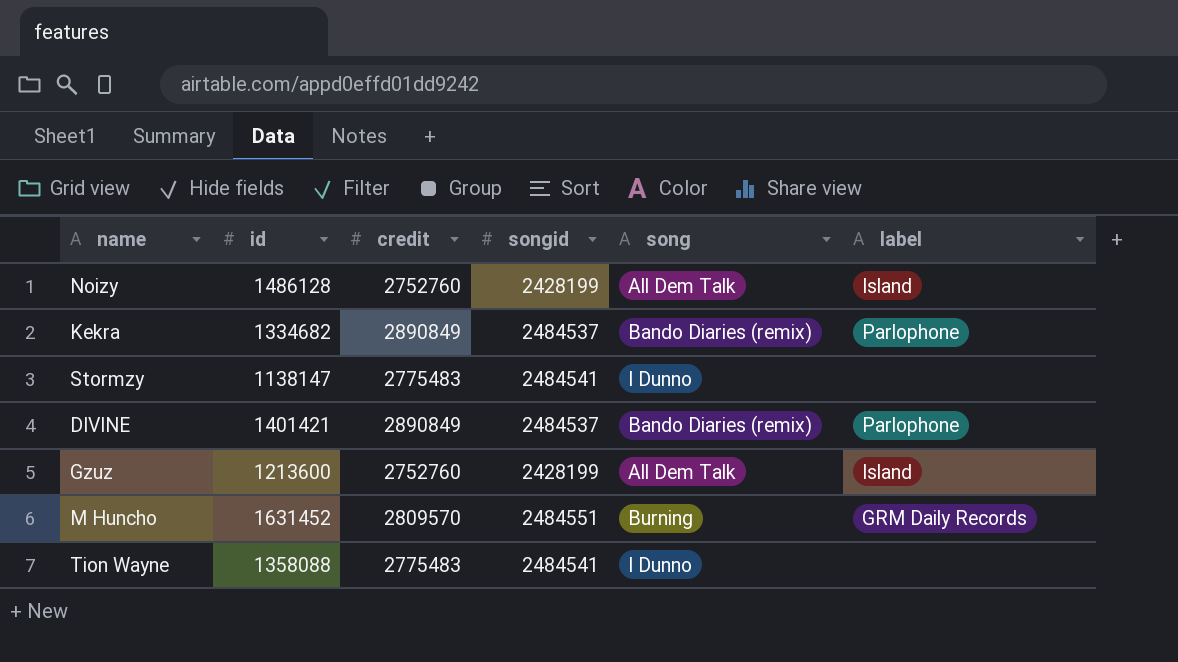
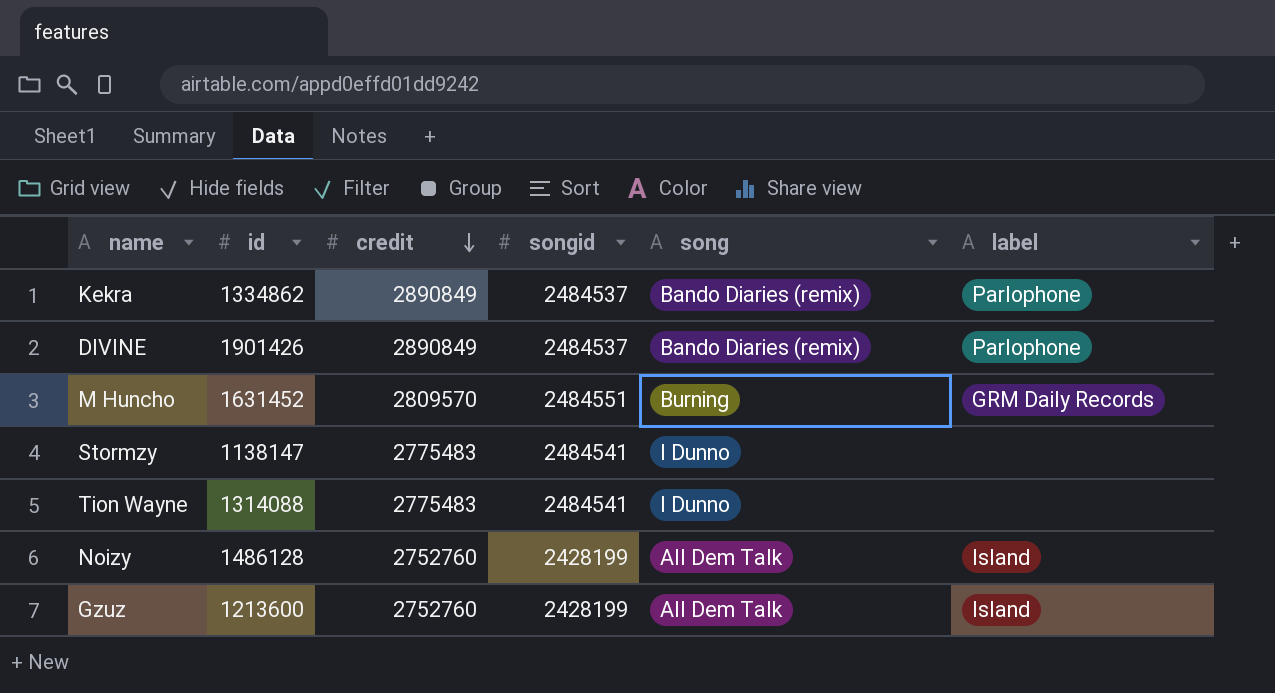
row order: none -> credit descending
Kekra | id: 1334682 -> 1334862
DIVINE | id: 1401421 -> 1901426
Tion Wayne | id: 1358088 -> 1314088

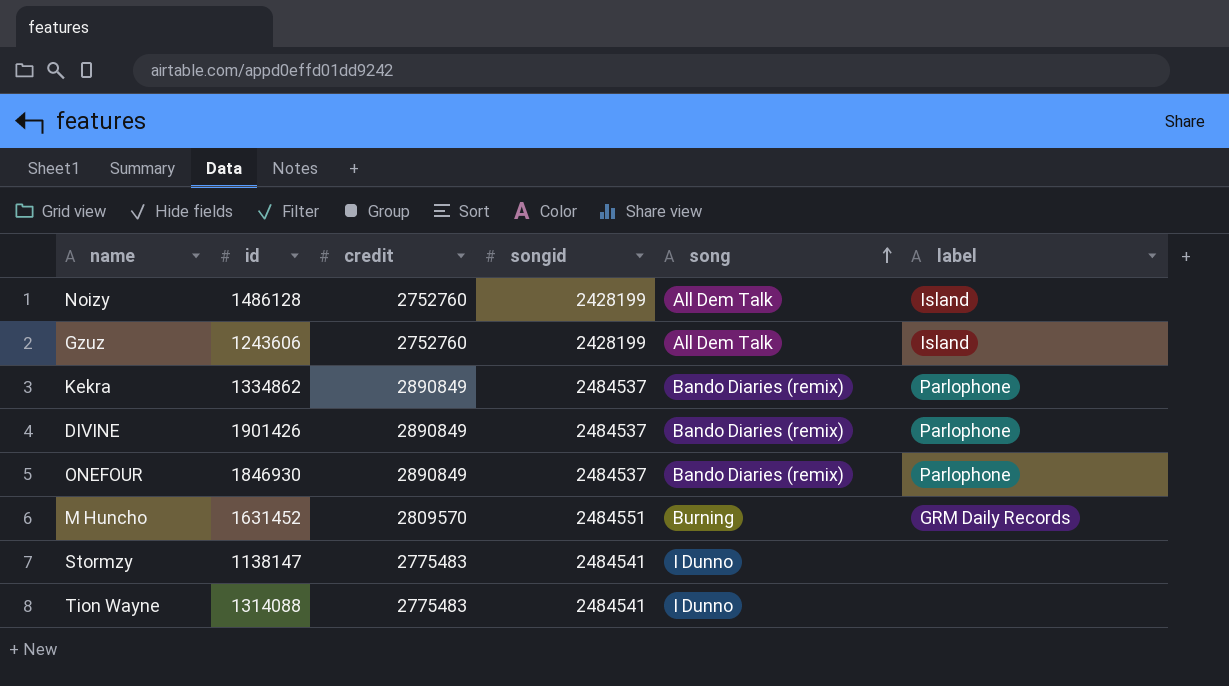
row order: credit descending -> song ascending
Gzuz | id: 1213600 -> 1243606
row ONEFOUR: none -> 1846930 | 2890849 | 2484537 | Bando Diaries (remix) | Parlophone

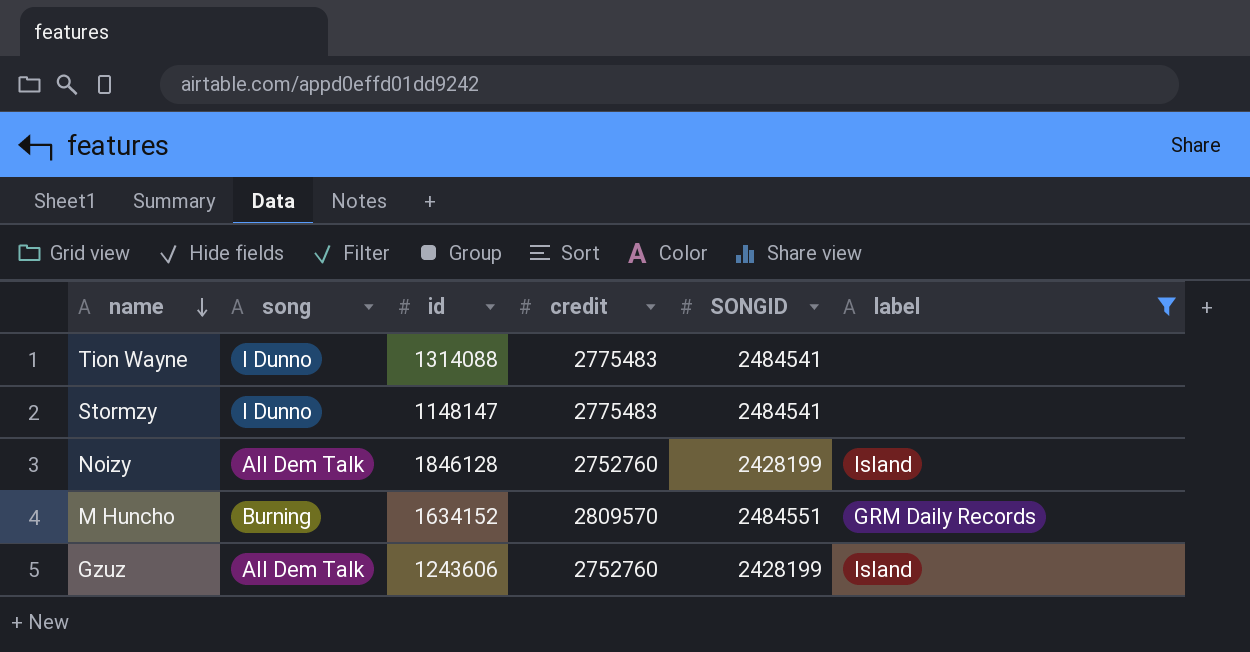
filter: none -> label != Parlophone
row order: song ascending -> name descending
column song | position: 5 -> 2
column name: songid -> SONGID
Stormzy | id: 1138147 -> 1148147
Noizy | id: 1486128 -> 1846128
M Huncho | id: 1631452 -> 1634152

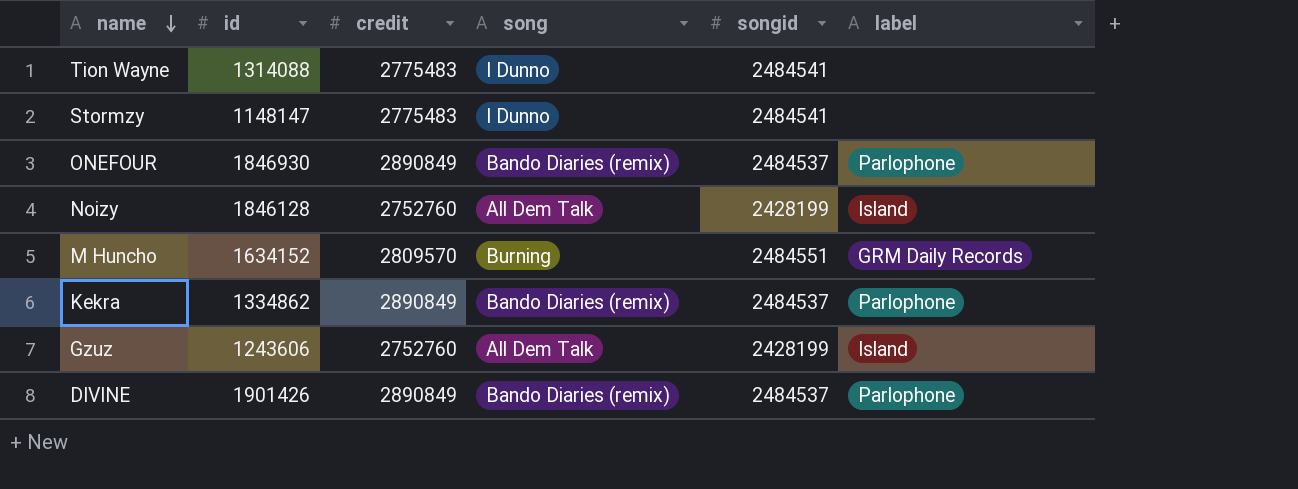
filter: label != Parlophone -> none
column song | position: 2 -> 4
column name: SONGID -> songid

